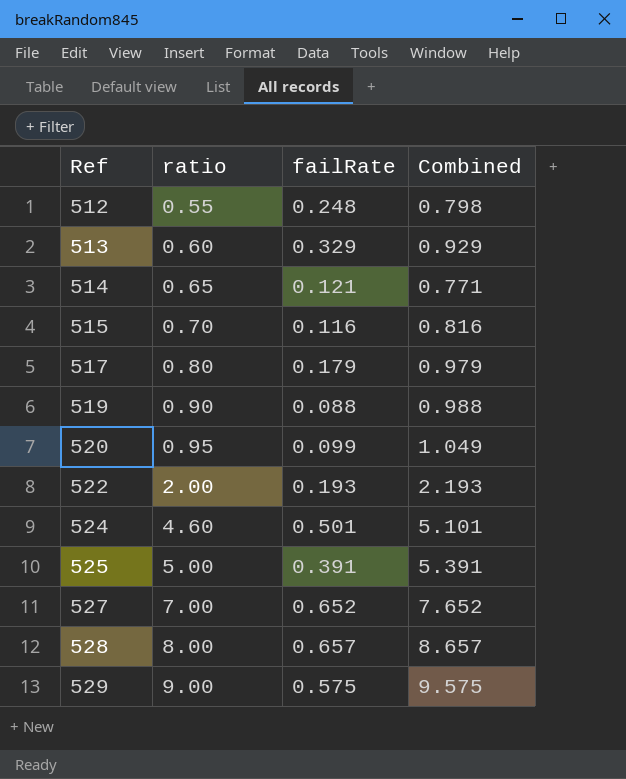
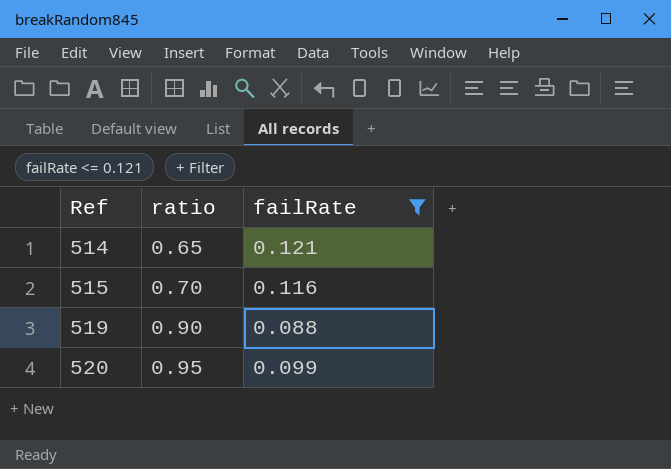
filter: none -> failRate <= 0.121
column Combined | formula: [ratio] + [failRate] -> none

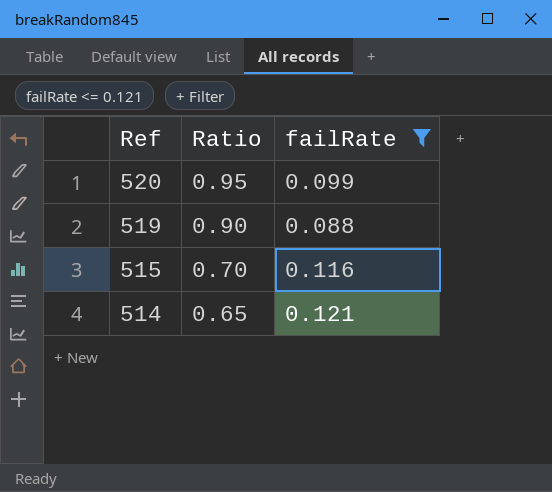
row order: Ref ascending -> Ref descending
column name: ratio -> Ratio

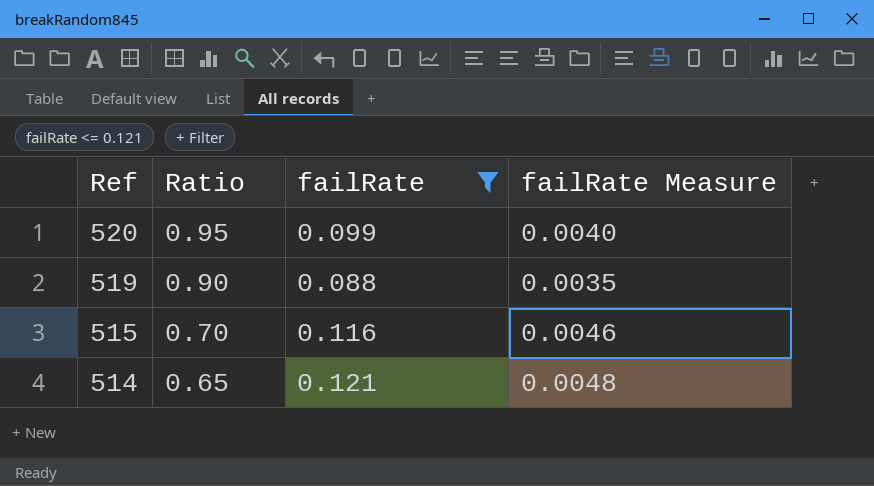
column failRate Measure | formula: none -> [failRate] * 0.04

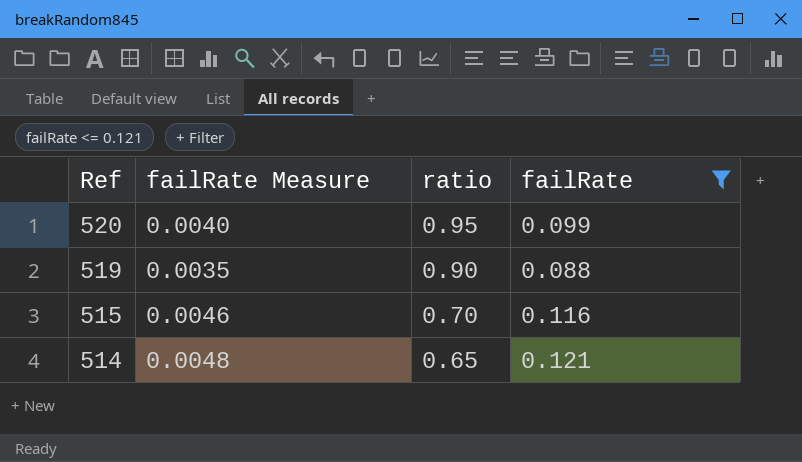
column failRate Measure | position: 4 -> 2
column name: Ratio -> ratio

